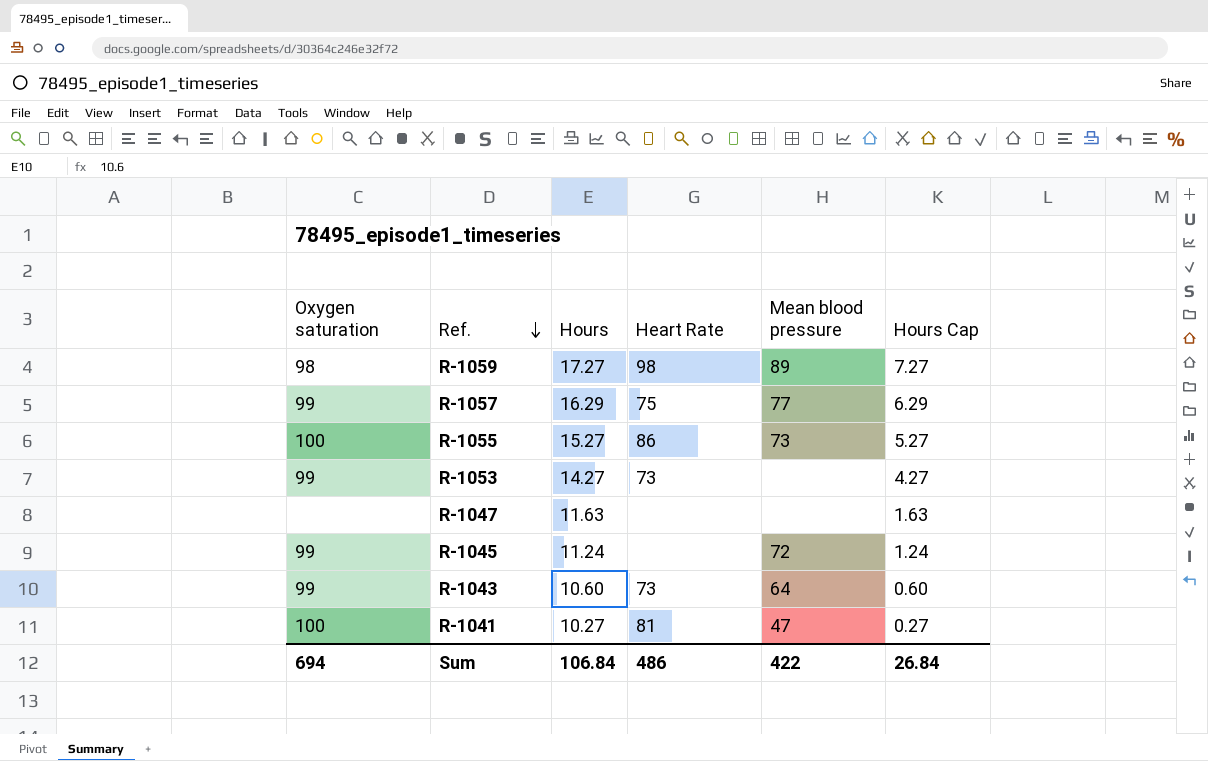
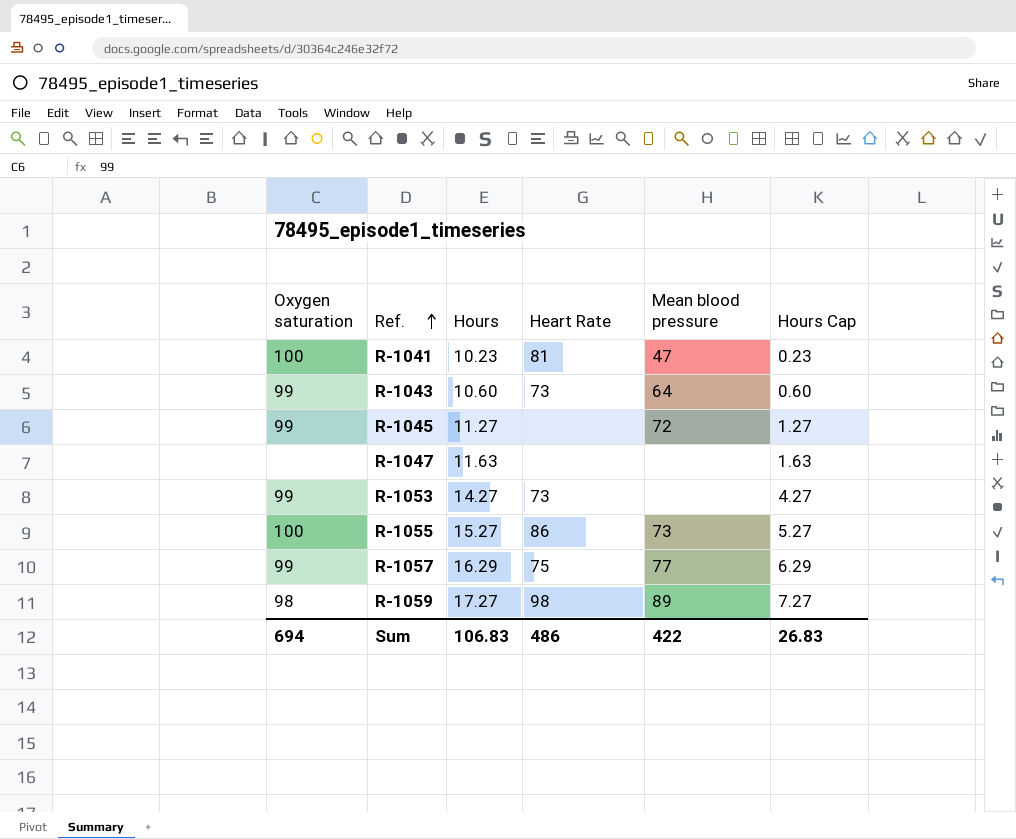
row order: Ref. descending -> Ref. ascending
R-1041 | Hours: 10.27 -> 10.23
R-1041 | Hours Cap: 0.27 -> 0.23
R-1045 | Hours: 11.24 -> 11.27
R-1045 | Hours Cap: 1.24 -> 1.27
Sum | Hours: 106.84 -> 106.83
Sum | Hours Cap: 26.84 -> 26.83

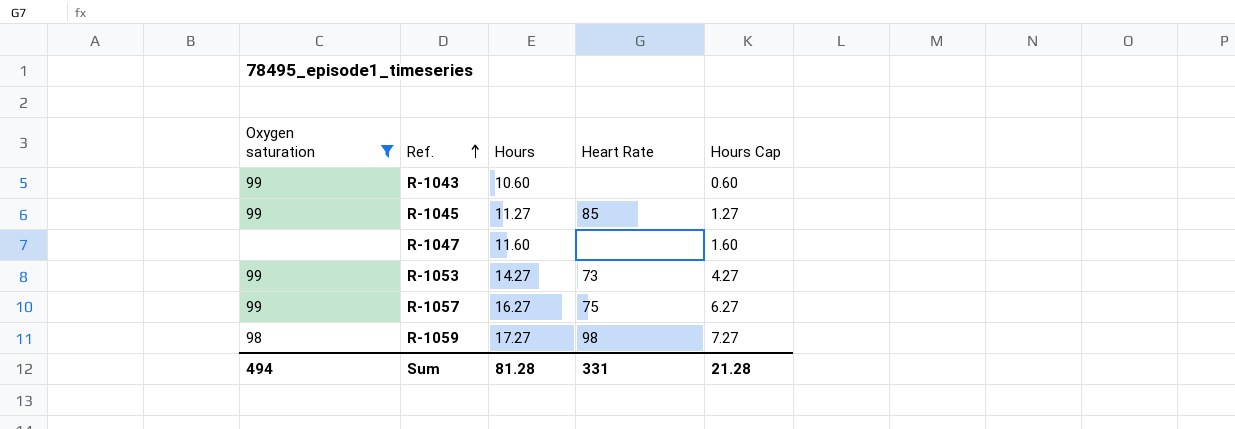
filter: none -> Oxygen saturation != 100
column Mean blood pressure | position: 5 -> none
R-1043 | Heart Rate: 73 -> none
R-1045 | Heart Rate: none -> 85
R-1047 | Hours: 11.63 -> 11.60
R-1047 | Hours Cap: 1.63 -> 1.60
R-1057 | Hours: 16.29 -> 16.27
R-1057 | Hours Cap: 6.29 -> 6.27
Sum | Oxygen saturation: 694 -> 494
Sum | Hours: 106.83 -> 81.28
Sum | Heart Rate: 486 -> 331
Sum | Hours Cap: 26.83 -> 21.28

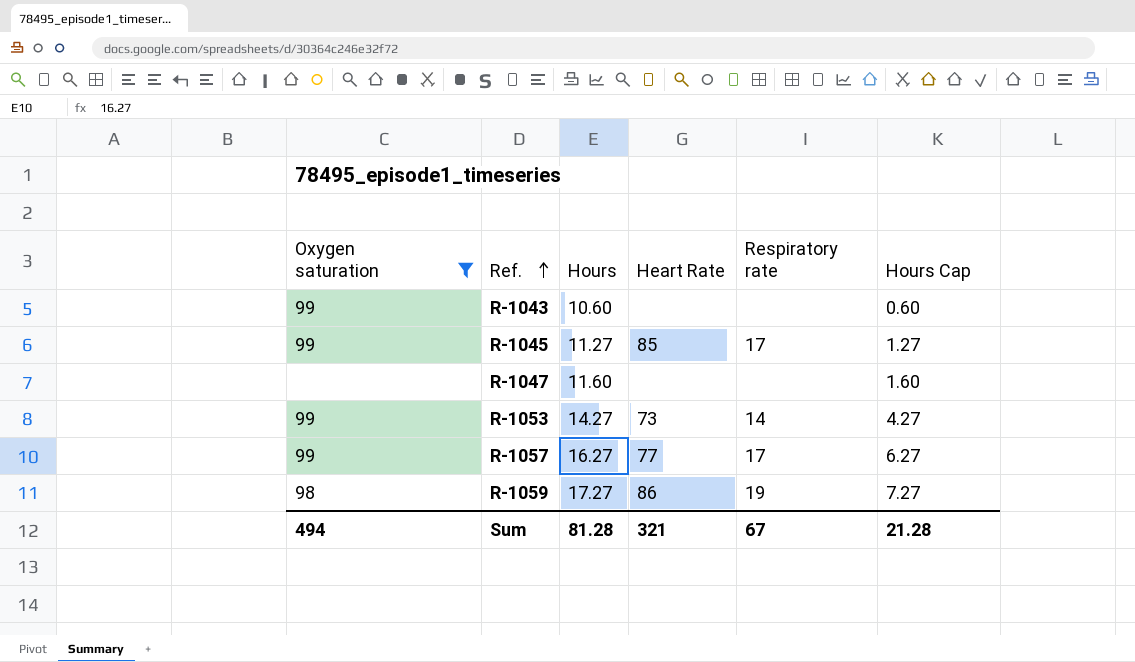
column Respiratory rate | position: none -> 5
R-1057 | Heart Rate: 75 -> 77
R-1059 | Heart Rate: 98 -> 86
Sum | Heart Rate: 331 -> 321

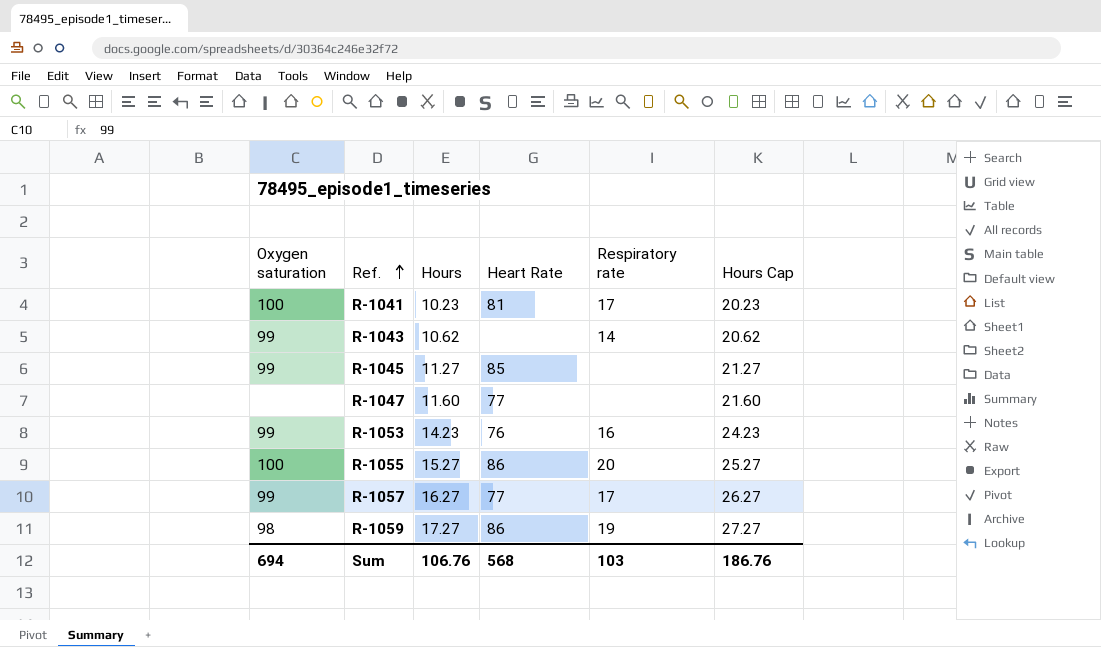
filter: Oxygen saturation != 100 -> none
column Hours Cap | formula: [Hours] - 10 -> [Hours] + 10
R-1043 | Hours: 10.60 -> 10.62
R-1043 | Respiratory rate: none -> 14
R-1045 | Respiratory rate: 17 -> none
R-1047 | Heart Rate: none -> 77
R-1053 | Hours: 14.27 -> 14.23
R-1053 | Heart Rate: 73 -> 76
R-1053 | Respiratory rate: 14 -> 16
Sum | Oxygen saturation: 494 -> 694
Sum | Hours: 81.28 -> 106.76
Sum | Heart Rate: 321 -> 568
Sum | Respiratory rate: 67 -> 103
Sum | Hours Cap: 21.28 -> 186.76

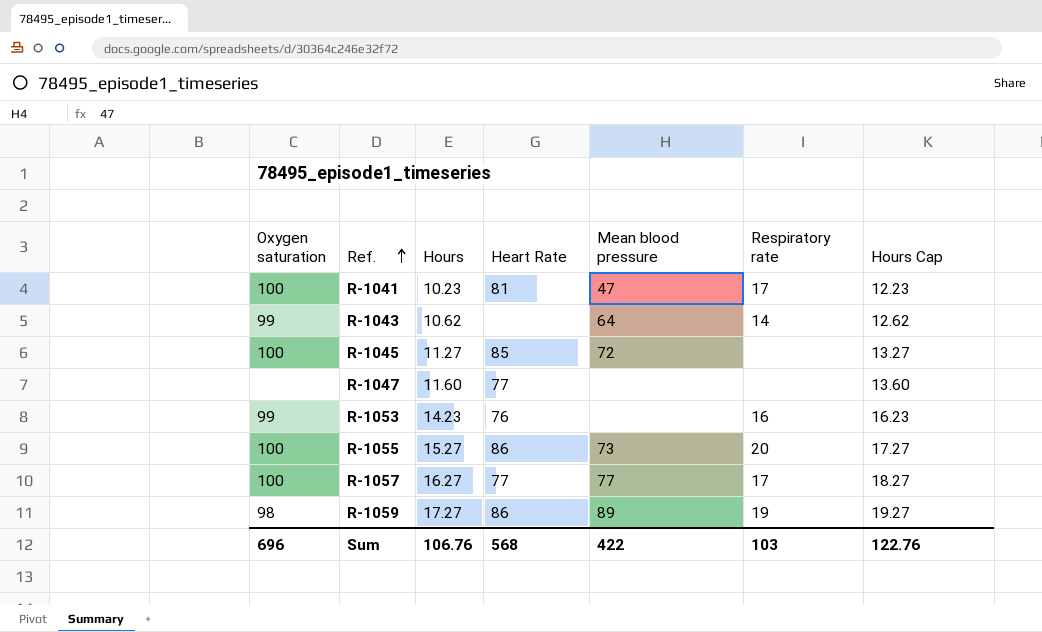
column Mean blood pressure | position: none -> 5
column Hours Cap | formula: [Hours] + 10 -> [Hours] + 2
R-1045 | Oxygen saturation: 99 -> 100
R-1057 | Oxygen saturation: 99 -> 100
Sum | Oxygen saturation: 694 -> 696
Sum | Hours Cap: 186.76 -> 122.76

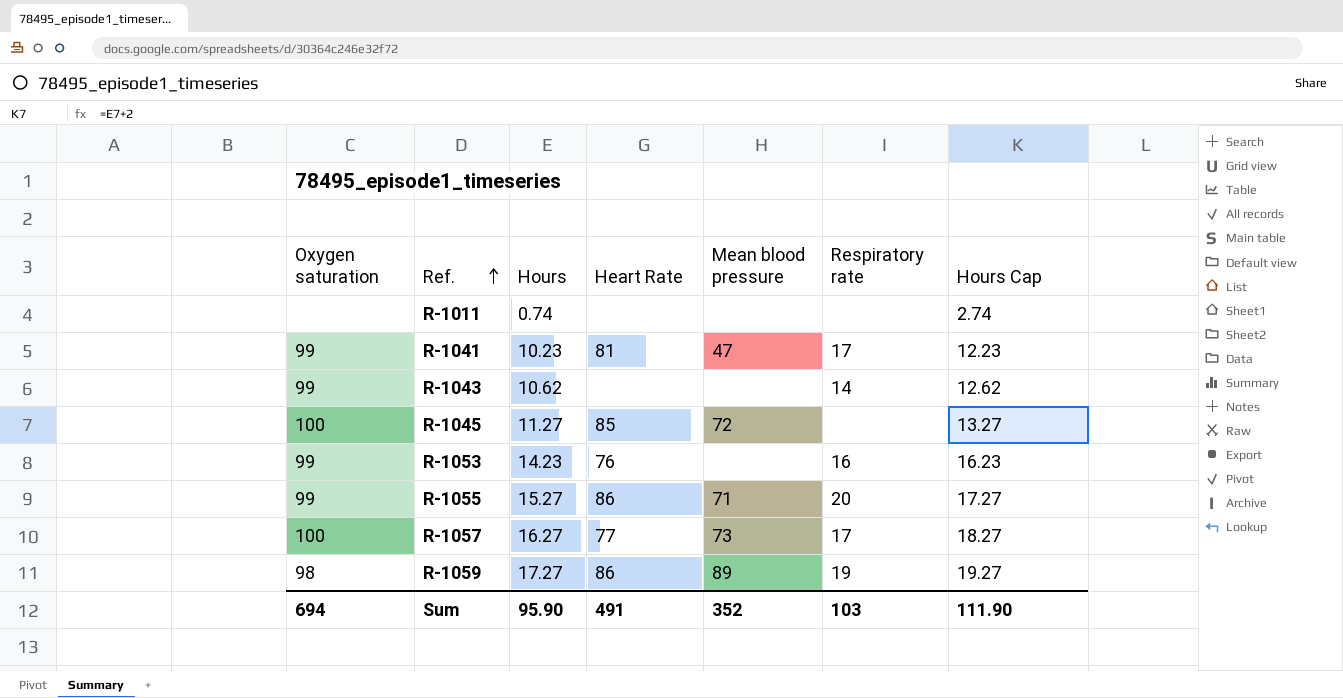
row R-1047: none | 11.60 | 77 | none | none | 13.60 -> none
row R-1011: none -> none | 0.74 | none | none | none | 2.74
R-1041 | Oxygen saturation: 100 -> 99
R-1043 | Mean blood pressure: 64 -> none
R-1055 | Oxygen saturation: 100 -> 99
R-1055 | Mean blood pressure: 73 -> 71
R-1057 | Mean blood pressure: 77 -> 73
Sum | Oxygen saturation: 696 -> 694
Sum | Hours: 106.76 -> 95.90
Sum | Heart Rate: 568 -> 491
Sum | Mean blood pressure: 422 -> 352
Sum | Hours Cap: 122.76 -> 111.90

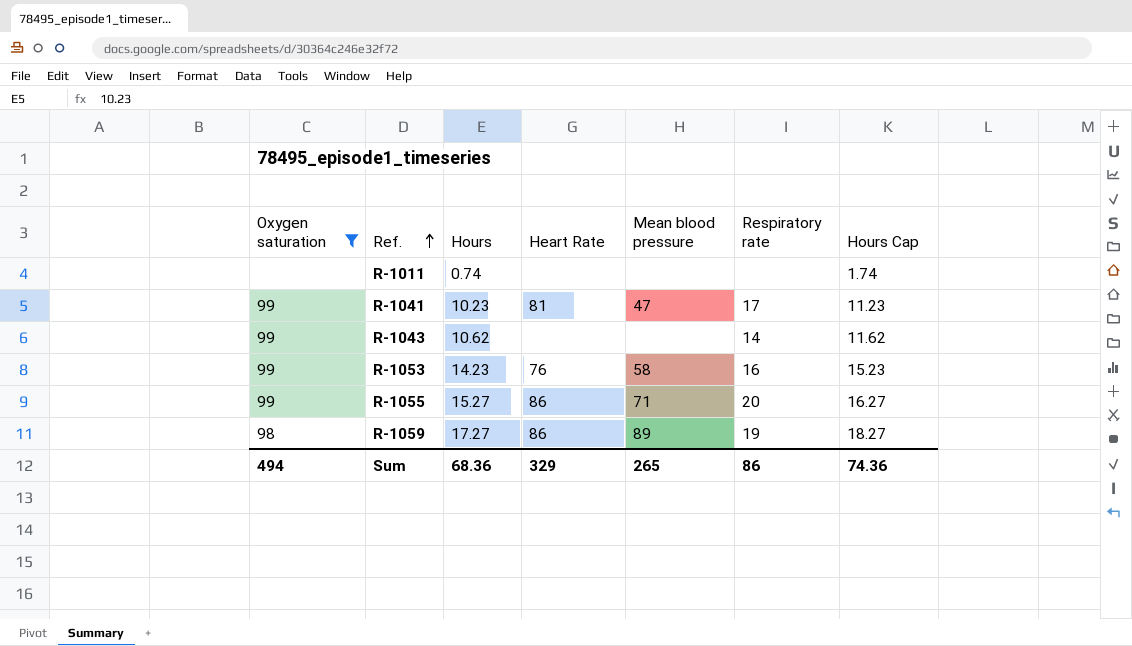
filter: none -> Oxygen saturation != 100
column Hours Cap | formula: [Hours] + 2 -> [Hours] + 1
R-1053 | Mean blood pressure: none -> 58
Sum | Oxygen saturation: 694 -> 494
Sum | Hours: 95.90 -> 68.36
Sum | Heart Rate: 491 -> 329
Sum | Mean blood pressure: 352 -> 265
Sum | Respiratory rate: 103 -> 86
Sum | Hours Cap: 111.90 -> 74.36

